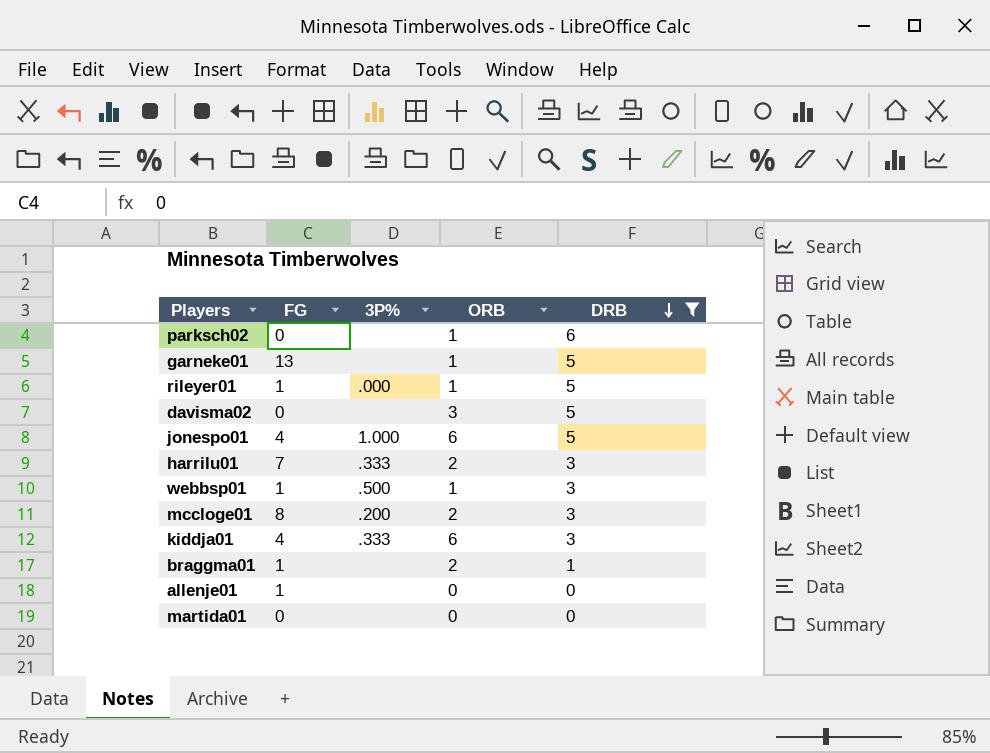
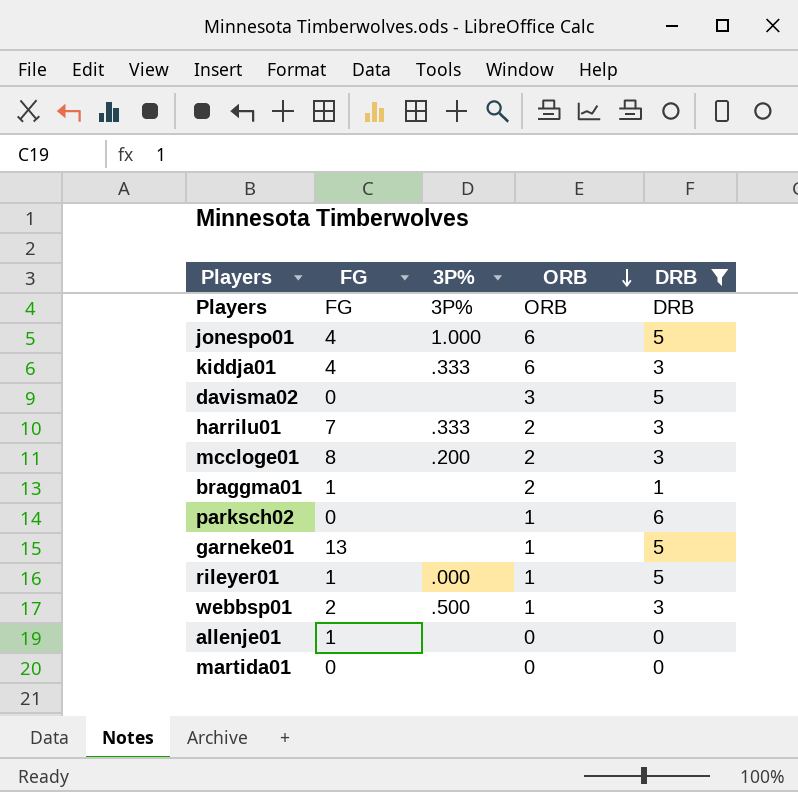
row order: DRB descending -> ORB descending
row Players: none -> FG | 3P% | ORB | DRB
webbsp01 | FG: 1 -> 2

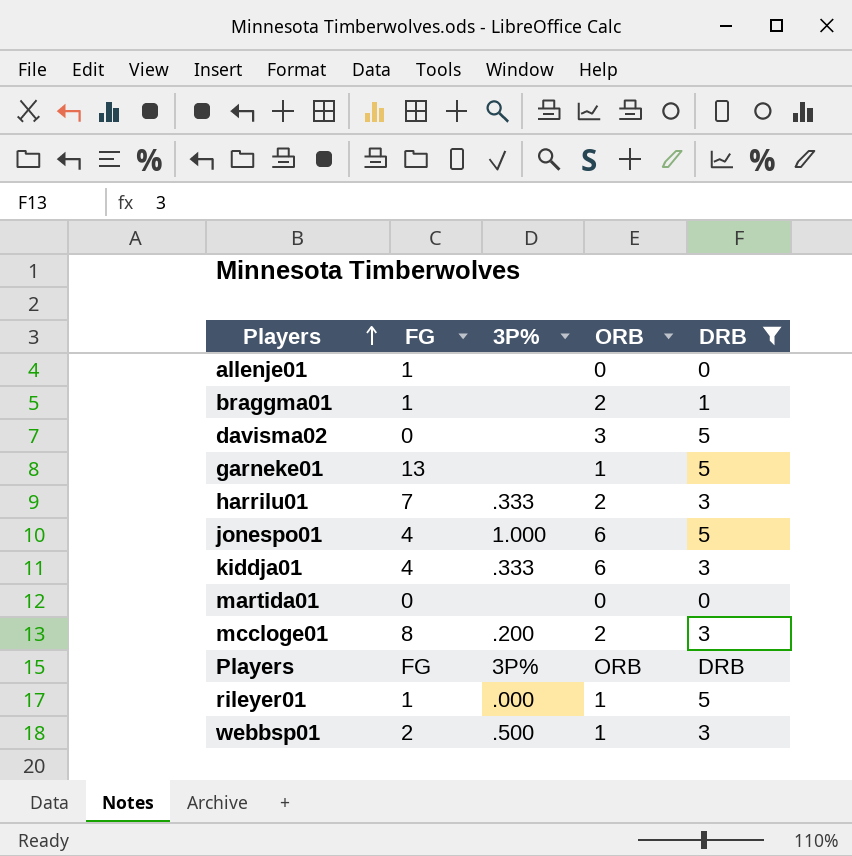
row order: ORB descending -> Players ascending
row parksch02: 0 | none | 1 | 6 -> none

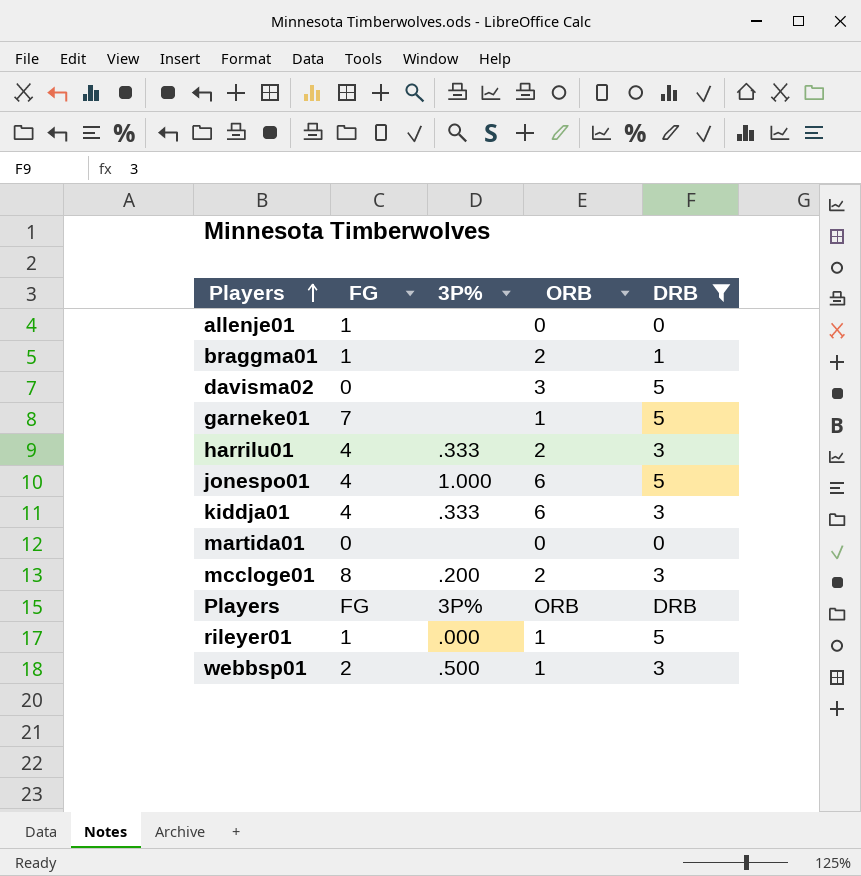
garneke01 | FG: 13 -> 7
harrilu01 | FG: 7 -> 4

